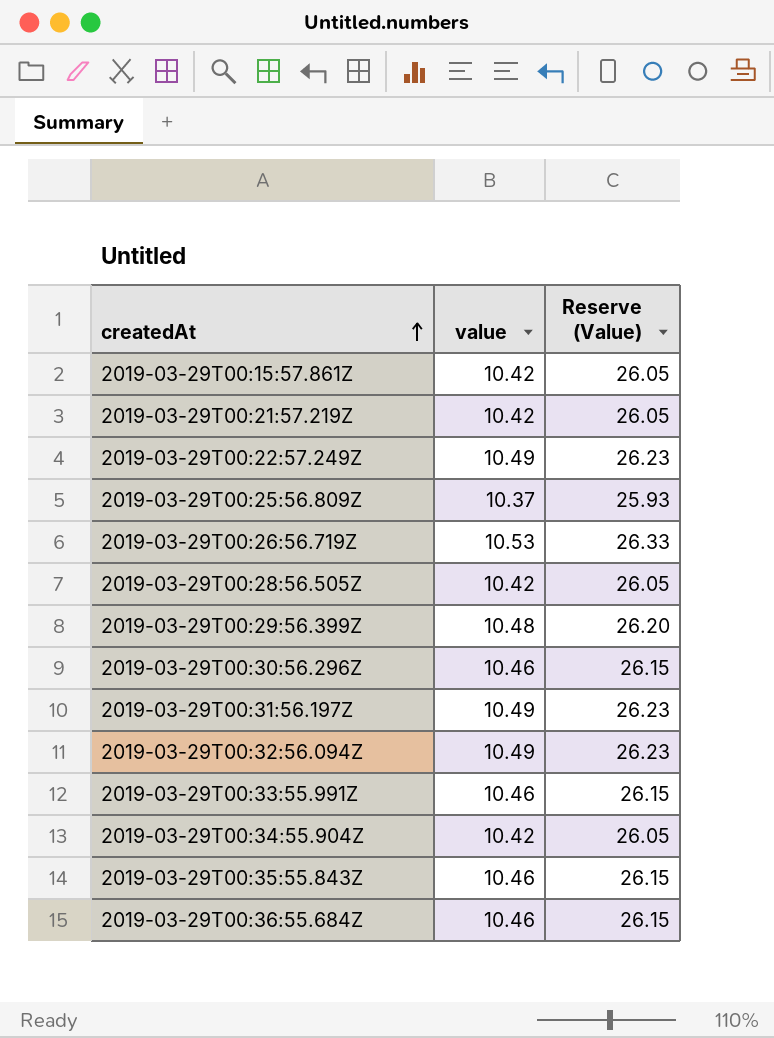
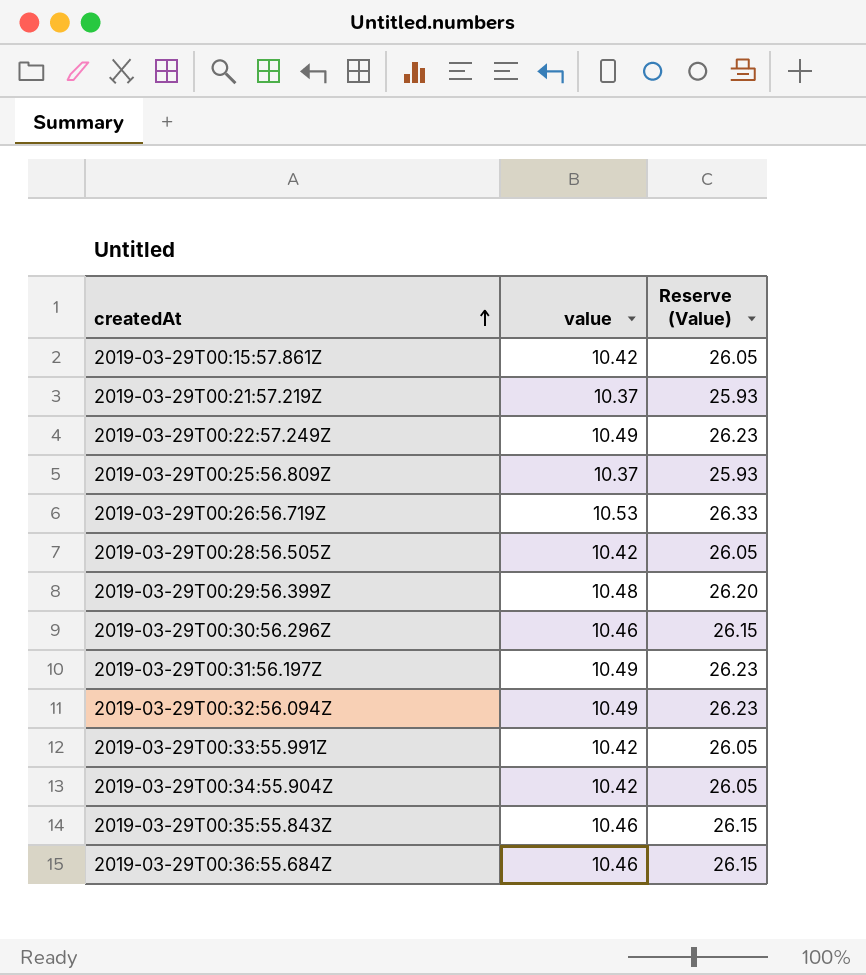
2019-03-29T00:21:57.219Z | value: 10.42 -> 10.37
2019-03-29T00:21:57.219Z | Reserve (Value): 26.05 -> 25.93
2019-03-29T00:33:55.991Z | value: 10.46 -> 10.42
2019-03-29T00:33:55.991Z | Reserve (Value): 26.15 -> 26.05

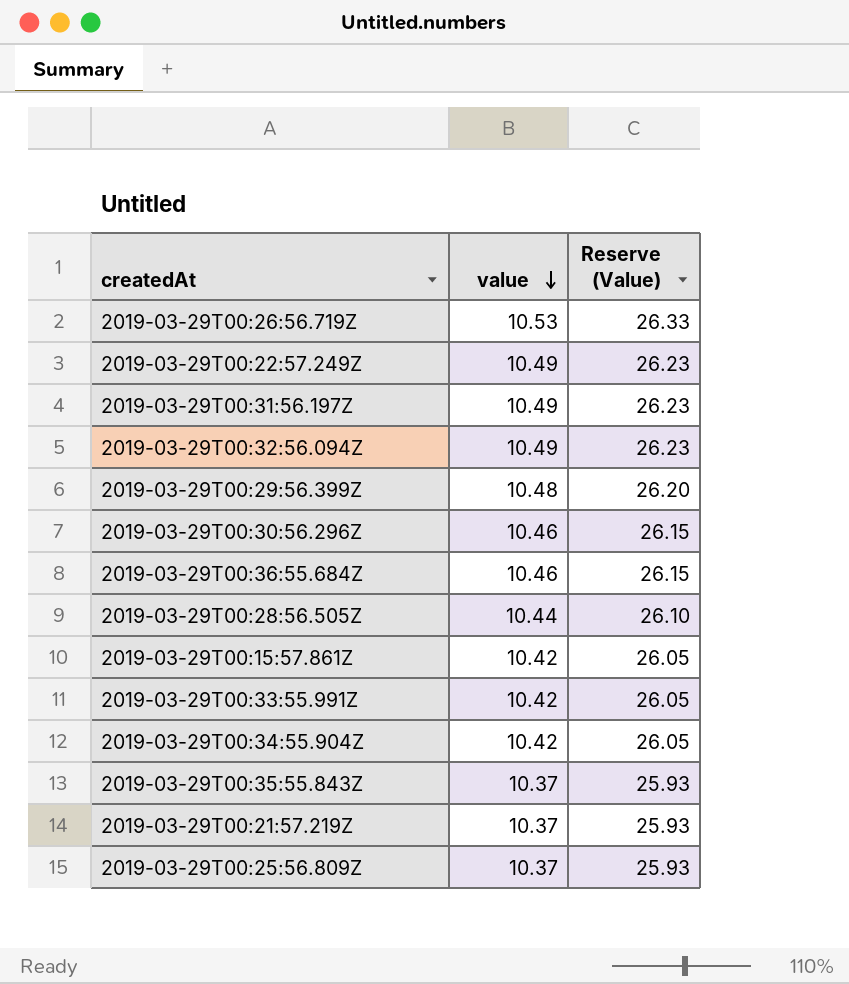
row order: createdAt ascending -> value descending
2019-03-29T00:28:56.505Z | value: 10.42 -> 10.44
2019-03-29T00:28:56.505Z | Reserve (Value): 26.05 -> 26.10
2019-03-29T00:35:55.843Z | value: 10.46 -> 10.37
2019-03-29T00:35:55.843Z | Reserve (Value): 26.15 -> 25.93

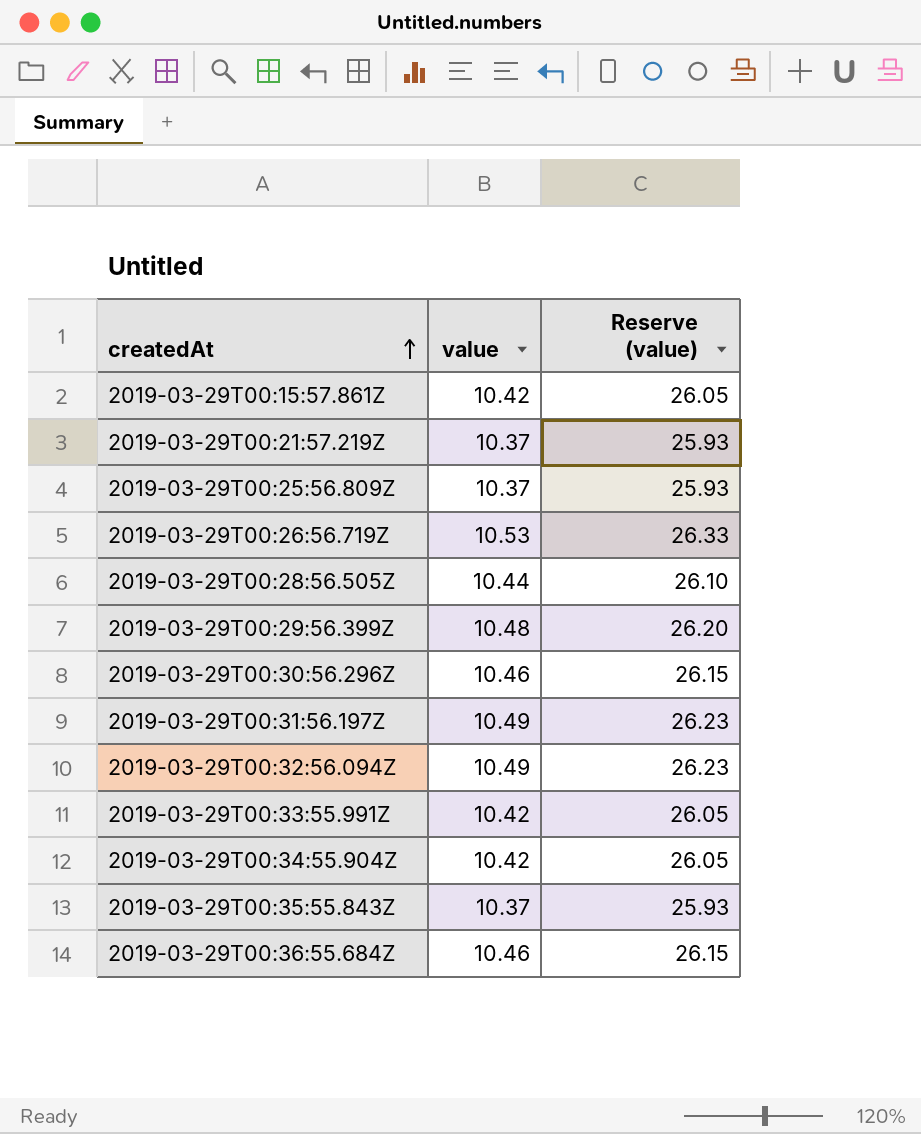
row order: value descending -> createdAt ascending
column name: Reserve (Value) -> Reserve (value)
row 2019-03-29T00:22:57.249Z: 10.49 | 26.23 -> none

